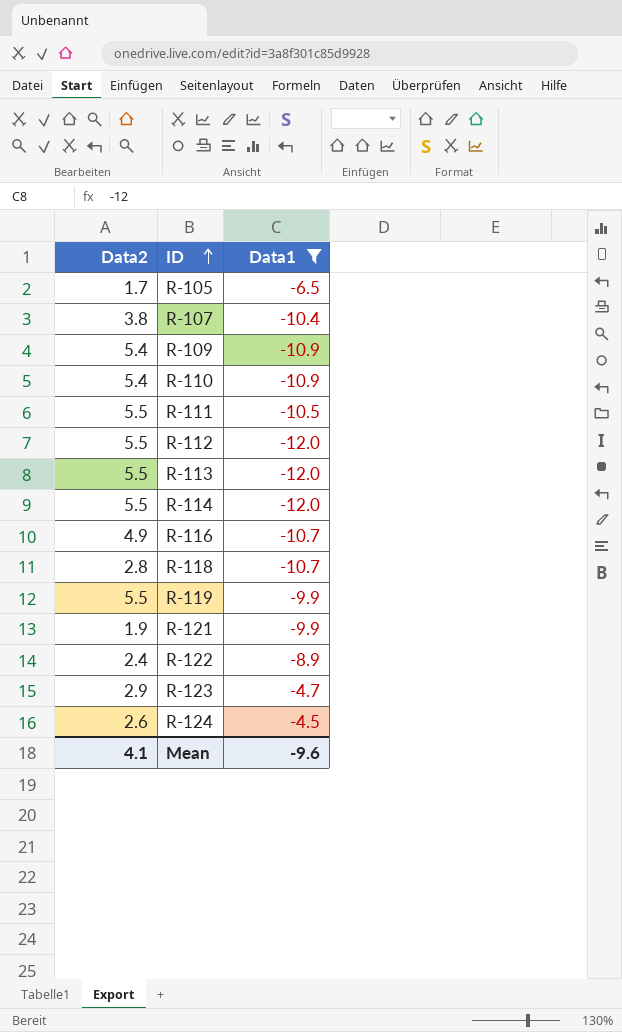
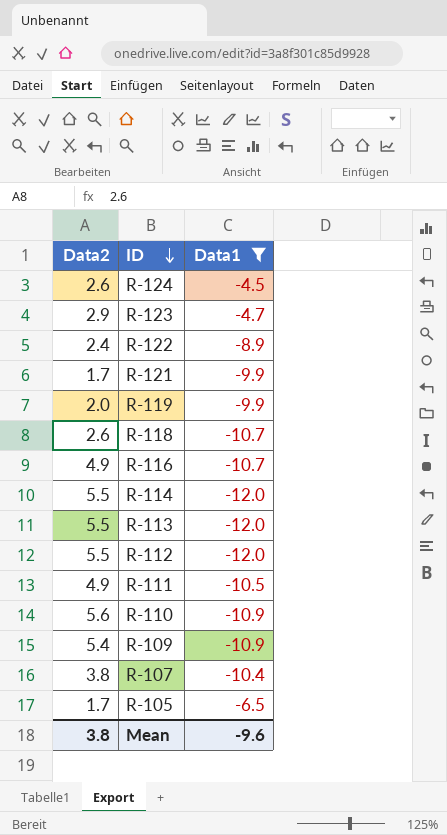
row order: ID ascending -> ID descending
R-121 | Data2: 1.9 -> 1.7
R-119 | Data2: 5.5 -> 2.0
R-118 | Data2: 2.8 -> 2.6
R-111 | Data2: 5.5 -> 4.9
R-110 | Data2: 5.4 -> 5.6
Mean | Data2: 4.1 -> 3.8

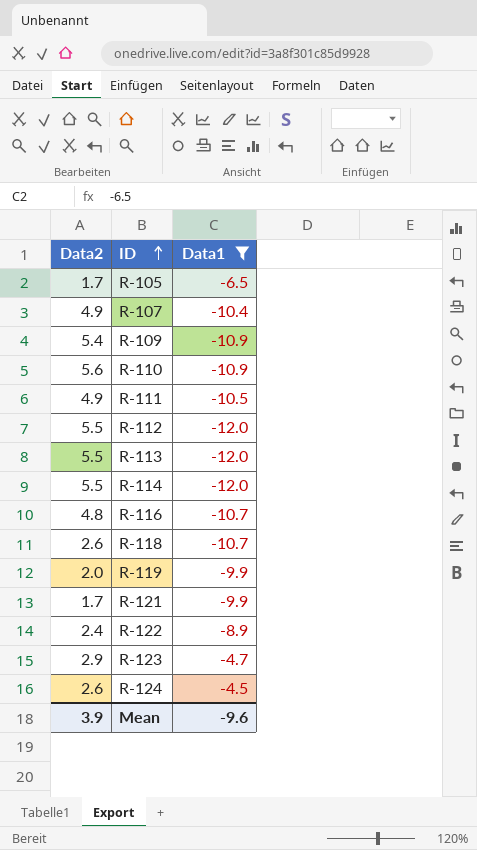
row order: ID descending -> ID ascending
R-107 | Data2: 3.8 -> 4.9
R-116 | Data2: 4.9 -> 4.8
Mean | Data2: 3.8 -> 3.9

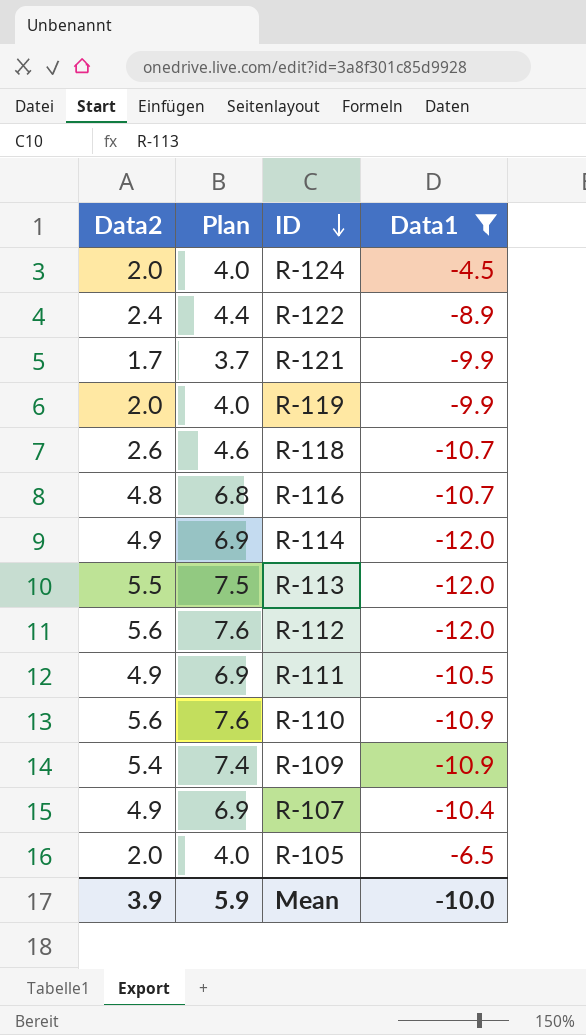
row order: ID ascending -> ID descending
column Plan | formula: none -> [Data2] + 2
row R-123: 2.9 | -4.7 -> none
R-124 | Data2: 2.6 -> 2.0
R-114 | Data2: 5.5 -> 4.9
R-112 | Data2: 5.5 -> 5.6
R-105 | Data2: 1.7 -> 2.0
Mean | Data1: -9.6 -> -10.0

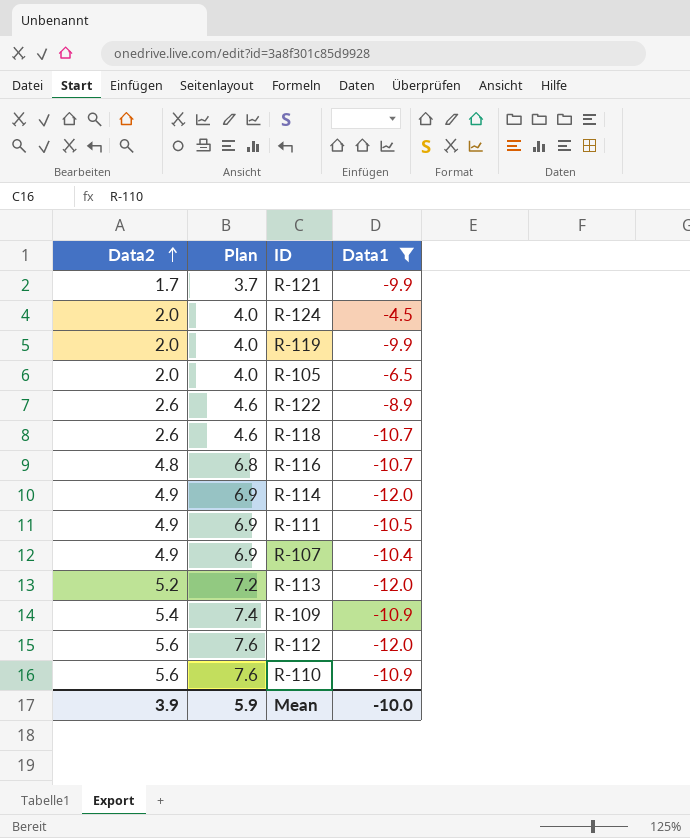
row order: ID descending -> Data2 ascending
R-122 | Data2: 2.4 -> 2.6
R-122 | Plan: 4.4 -> 4.6
R-113 | Data2: 5.5 -> 5.2
R-113 | Plan: 7.5 -> 7.2

